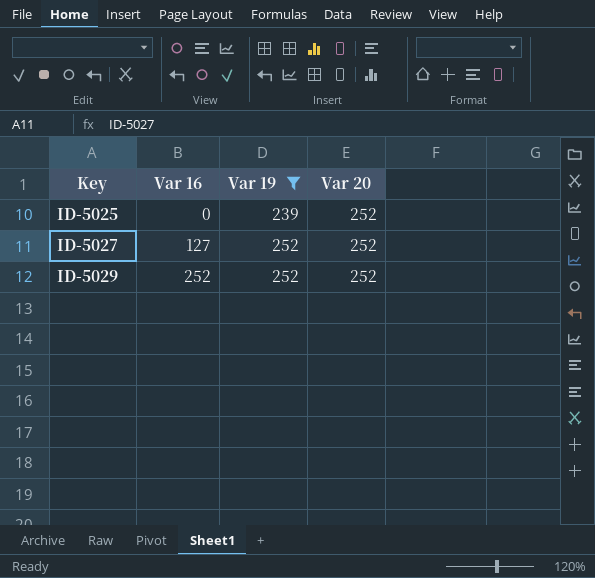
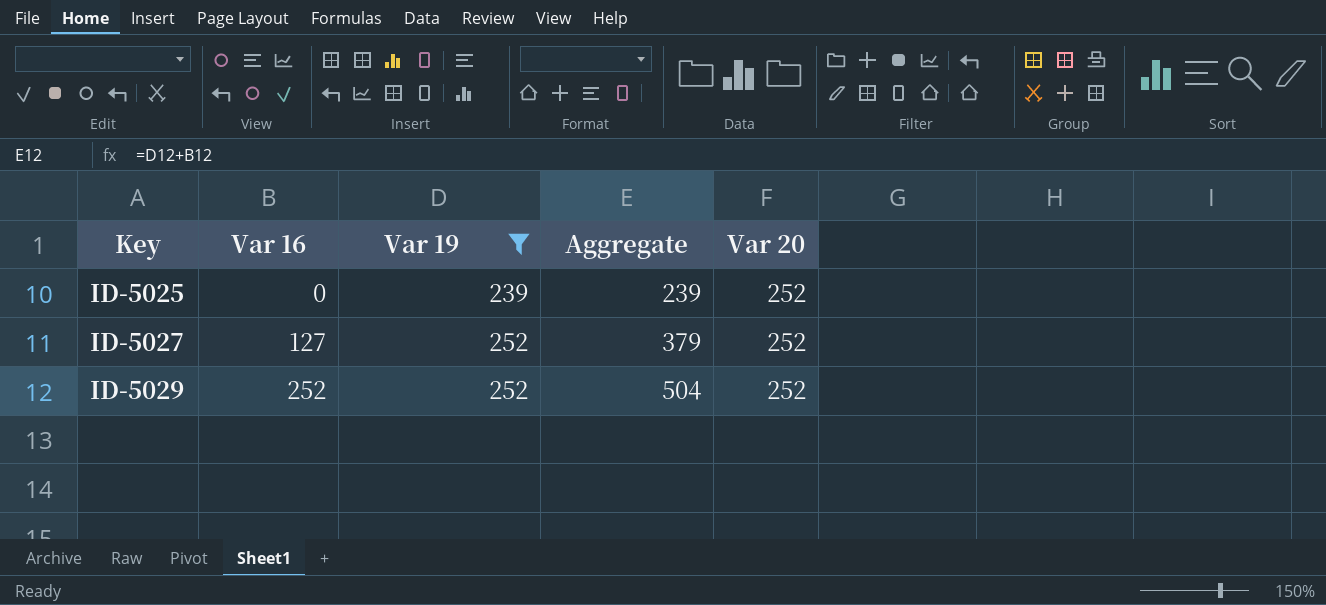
column Aggregate | formula: none -> [Var 16] + [Var 19]

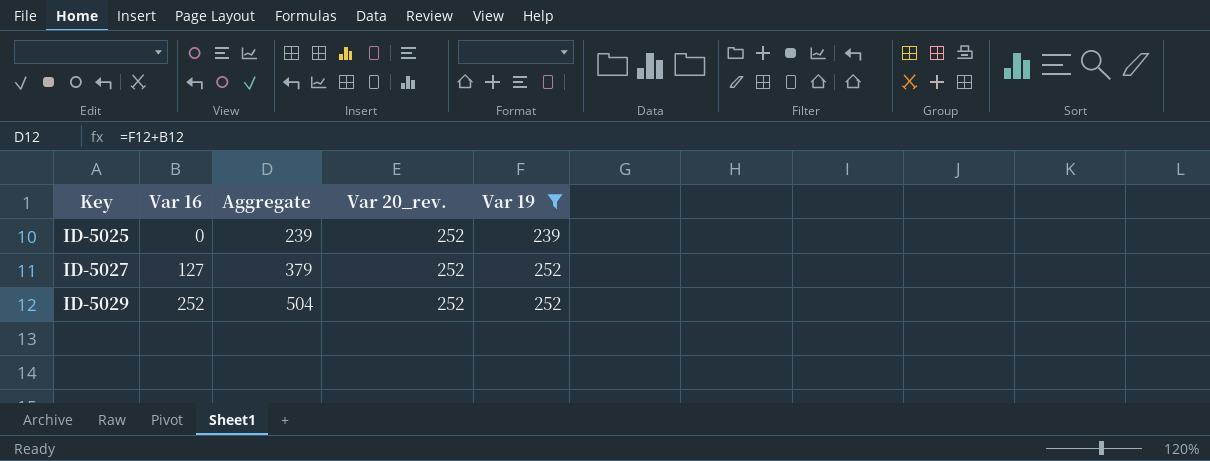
column name: Var 20 -> Var 20_rev.
column Var 19 | position: 3 -> 5

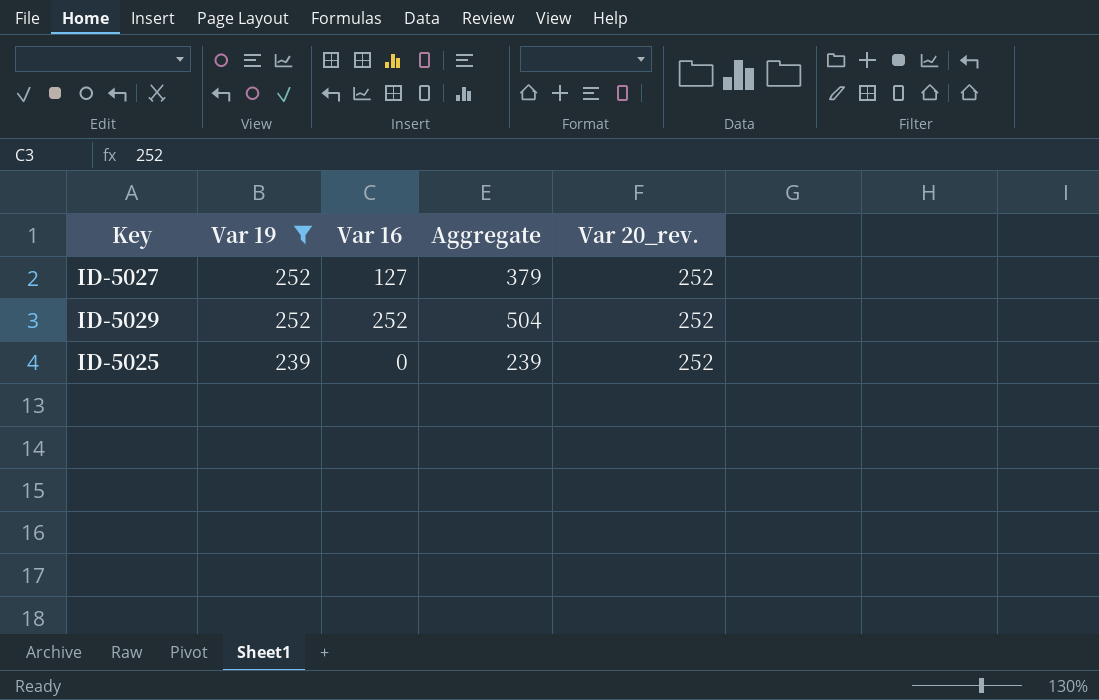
row order: Key ascending -> Var 19 descending
column Var 19 | position: 5 -> 2

